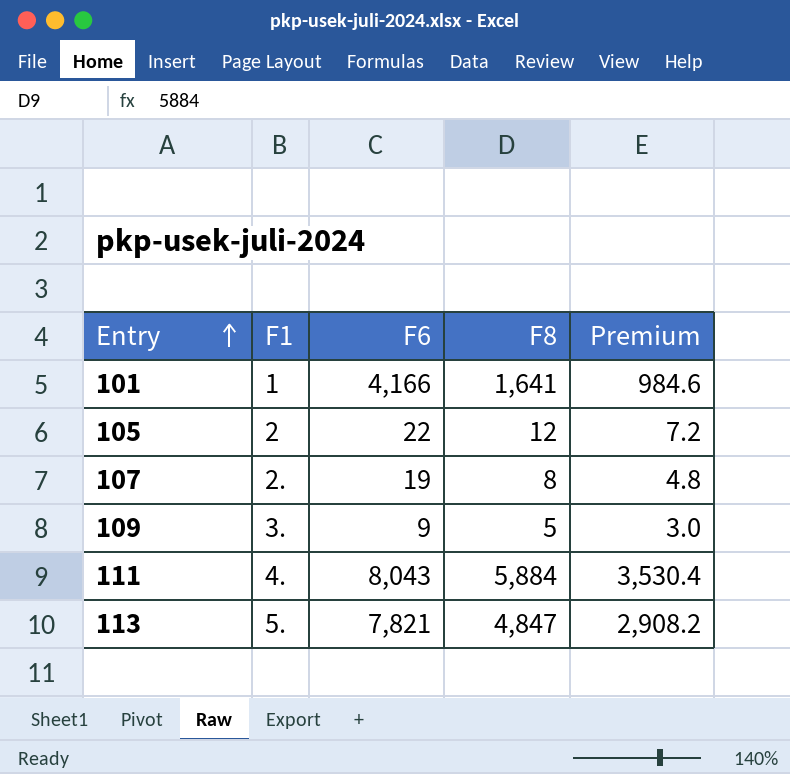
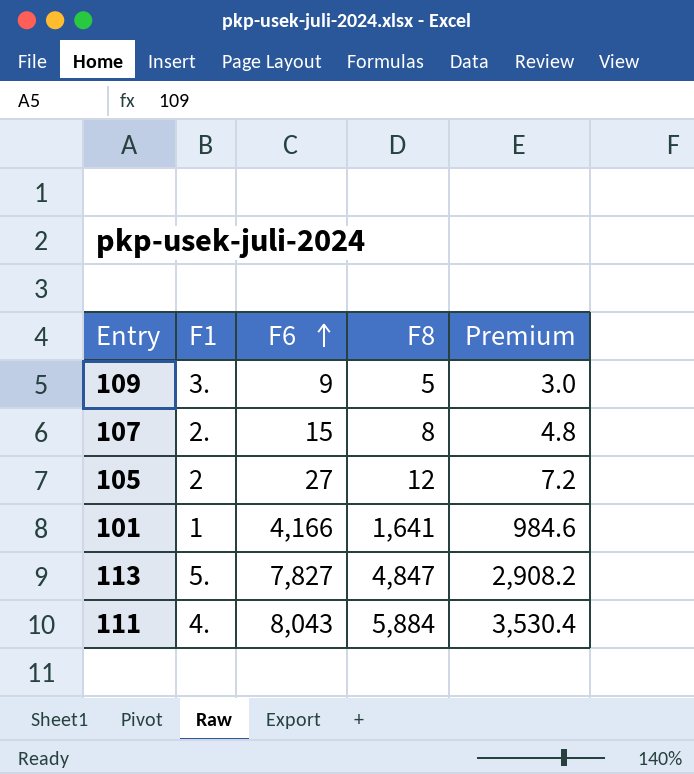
row order: Entry ascending -> F6 ascending
107 | F6: 19 -> 15
105 | F6: 22 -> 27
113 | F6: 7,821 -> 7,827

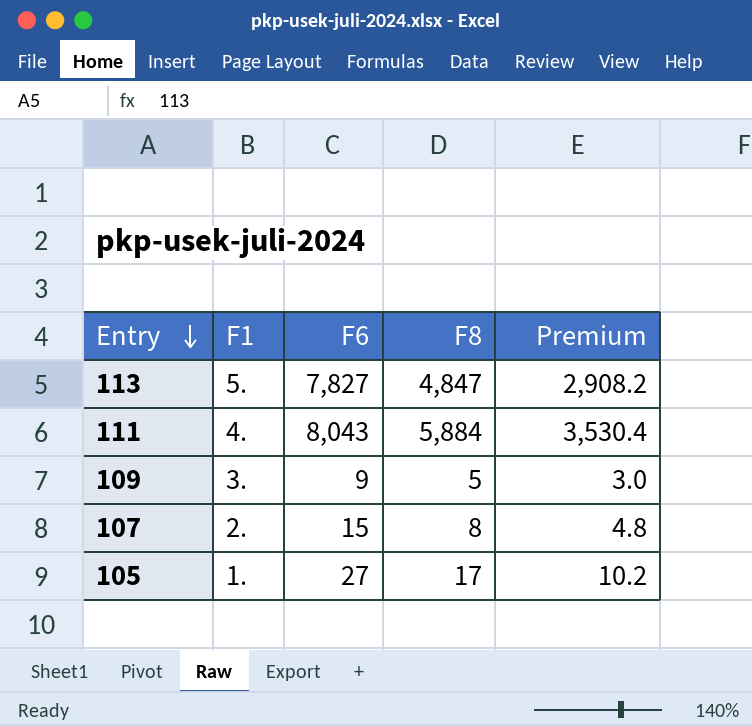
row order: F6 ascending -> Entry descending
row 101: 1 | 4,166 | 1,641 | 984.6 -> none
105 | F1: 2 -> 1.
105 | F8: 12 -> 17
105 | Premium: 7.2 -> 10.2

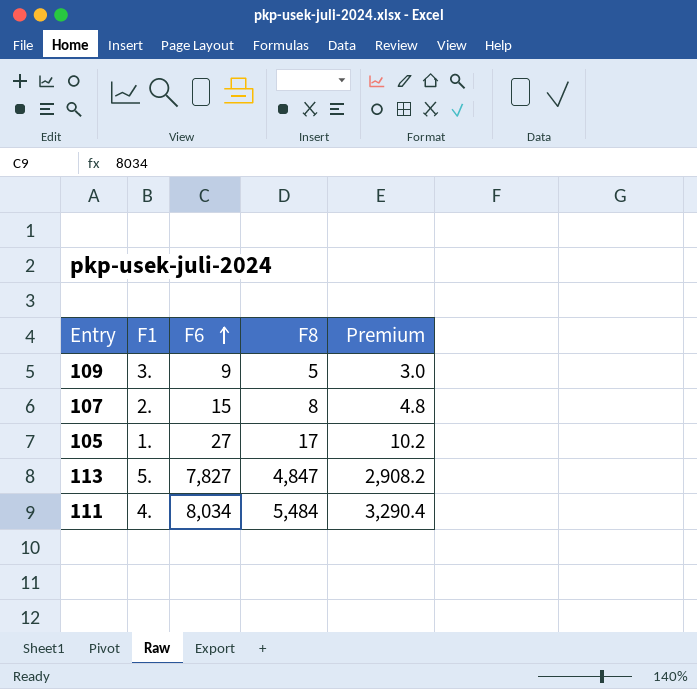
row order: Entry descending -> F6 ascending
111 | F6: 8,043 -> 8,034
111 | F8: 5,884 -> 5,484
111 | Premium: 3,530.4 -> 3,290.4

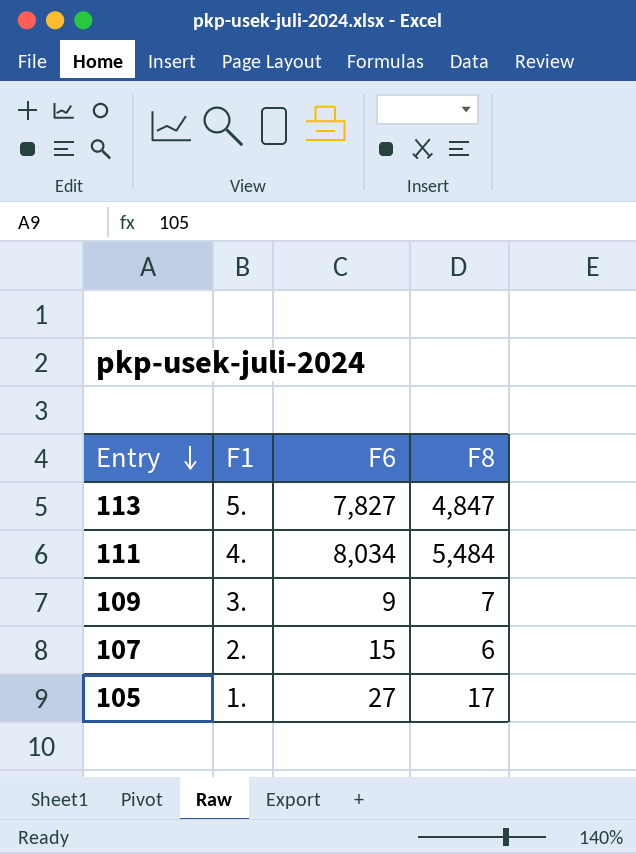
row order: F6 ascending -> Entry descending
column Premium | formula: [F8] * 0.6 -> none
109 | F8: 5 -> 7
107 | F8: 8 -> 6

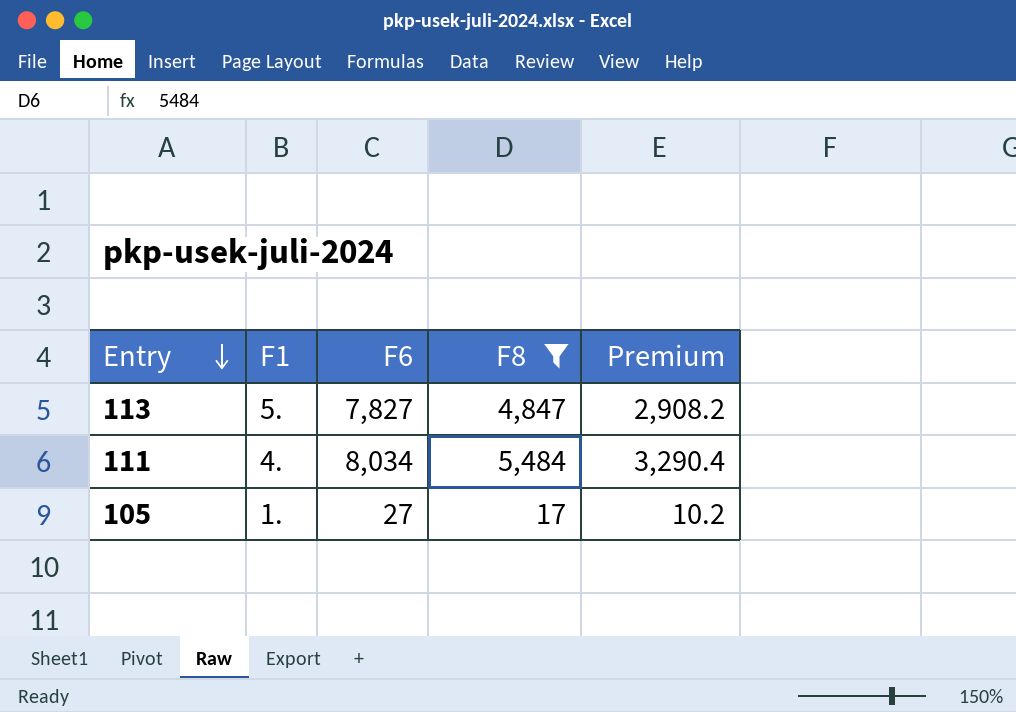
filter: none -> F8 >= 17
column Premium | formula: none -> [F8] * 0.6

